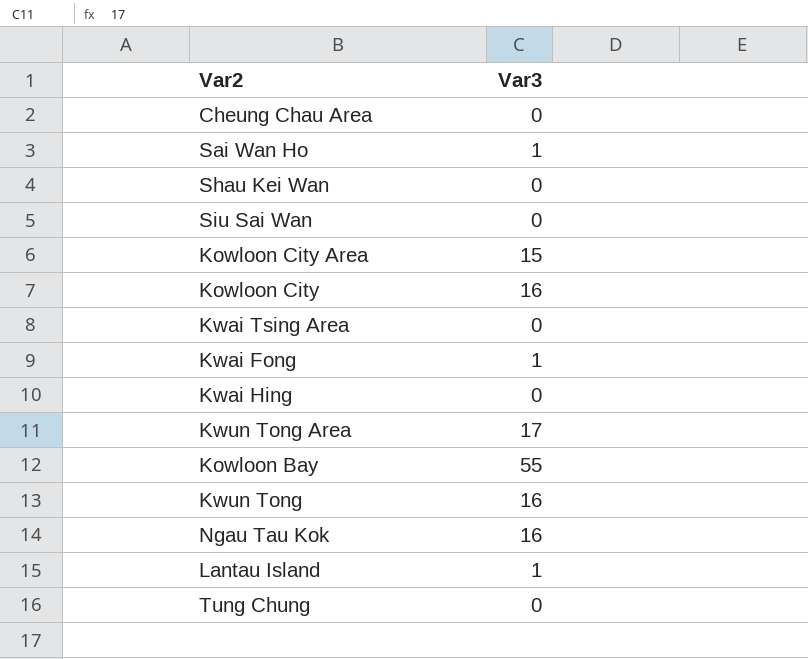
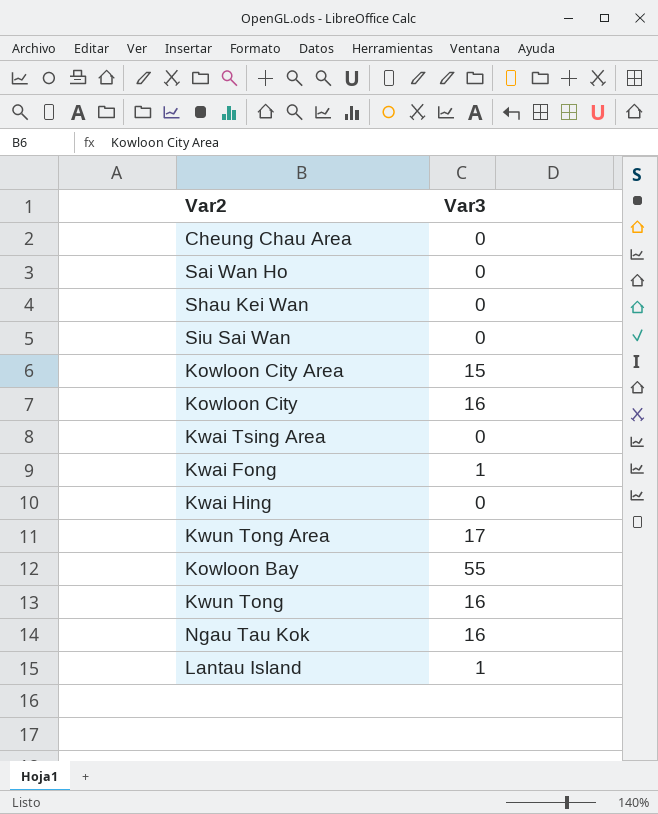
row Tung Chung: 0 -> none
Sai Wan Ho | Var3: 1 -> 0

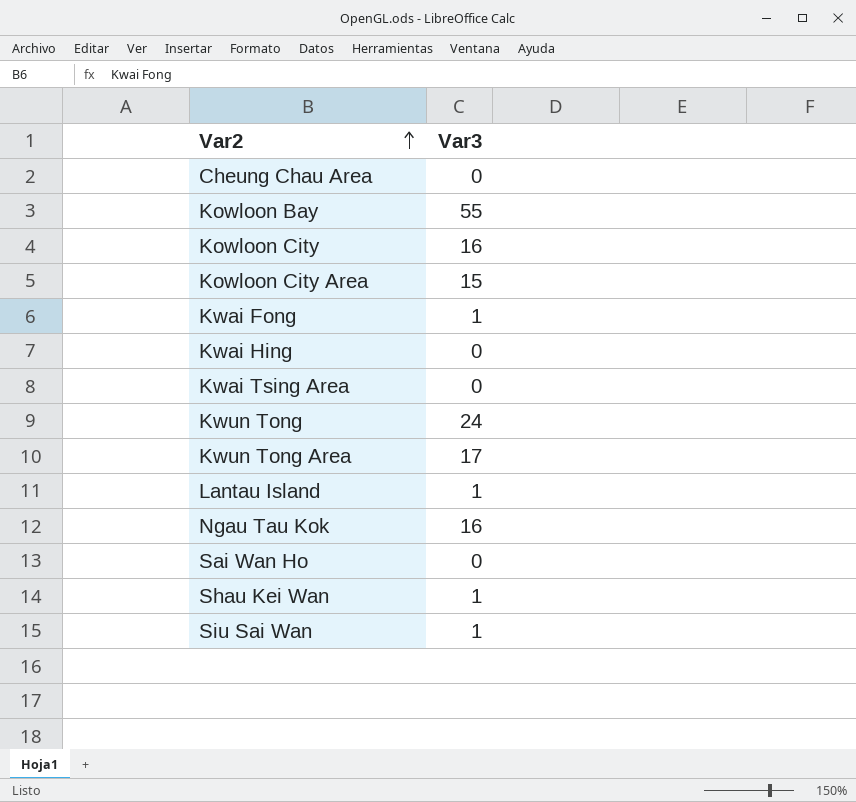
row order: none -> Var2 ascending
Kwun Tong | Var3: 16 -> 24
Shau Kei Wan | Var3: 0 -> 1
Siu Sai Wan | Var3: 0 -> 1

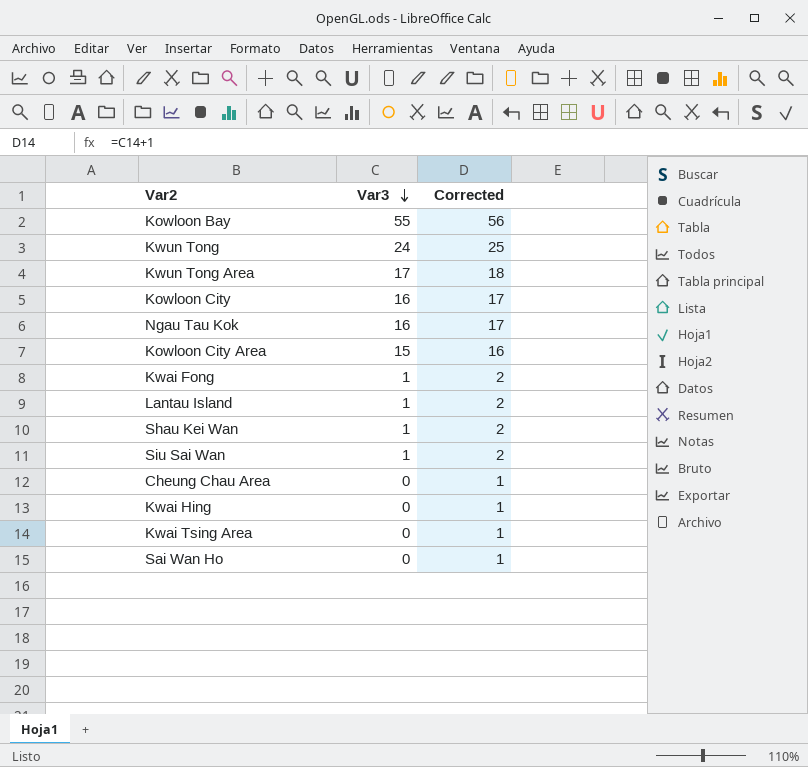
row order: Var2 ascending -> Var3 descending
column Corrected | formula: none -> [Var3] + 1

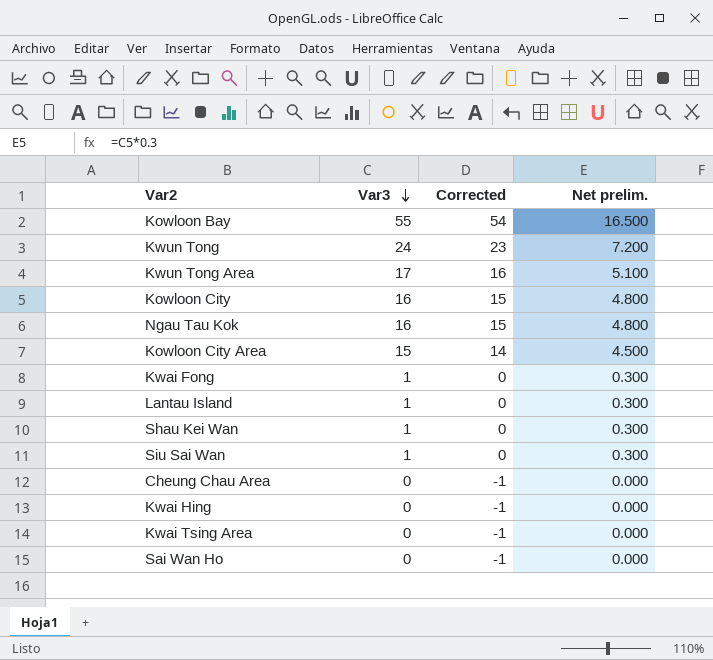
column Corrected | formula: [Var3] + 1 -> [Var3] - 1
column Net prelim. | formula: none -> [Var3] * 0.3

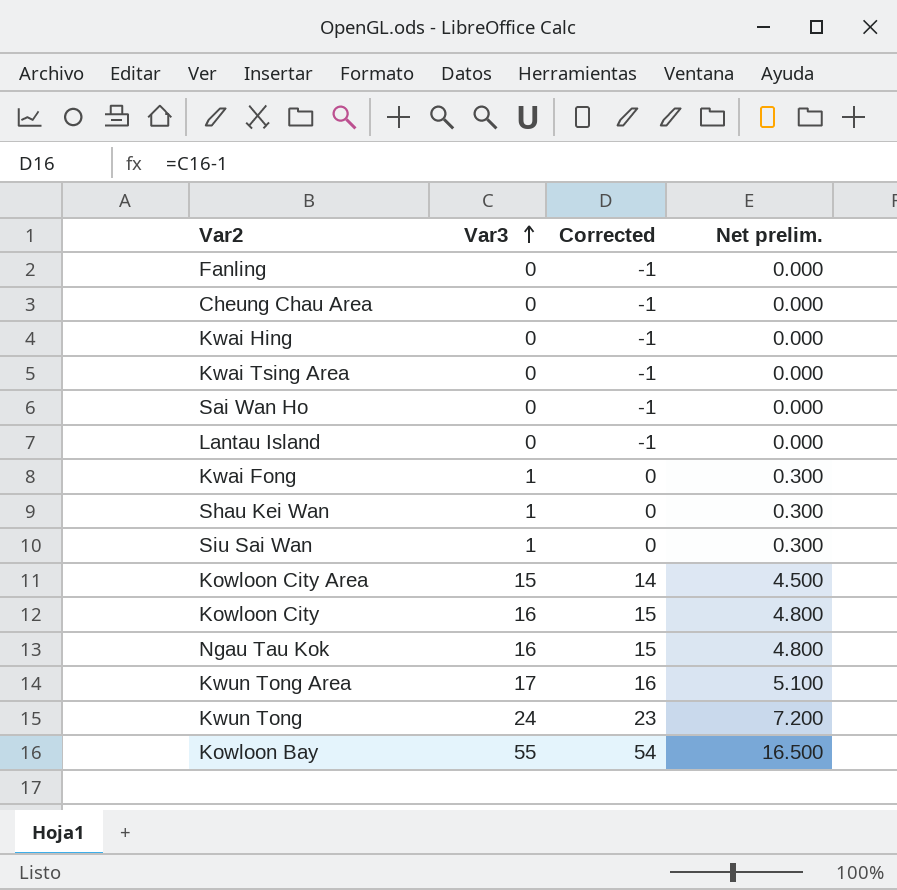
row order: Var3 descending -> Var3 ascending
row Fanling: none -> 0 | -1 | 0.000
Lantau Island | Var3: 1 -> 0
Lantau Island | Corrected: 0 -> -1
Lantau Island | Net prelim.: 0.300 -> 0.000

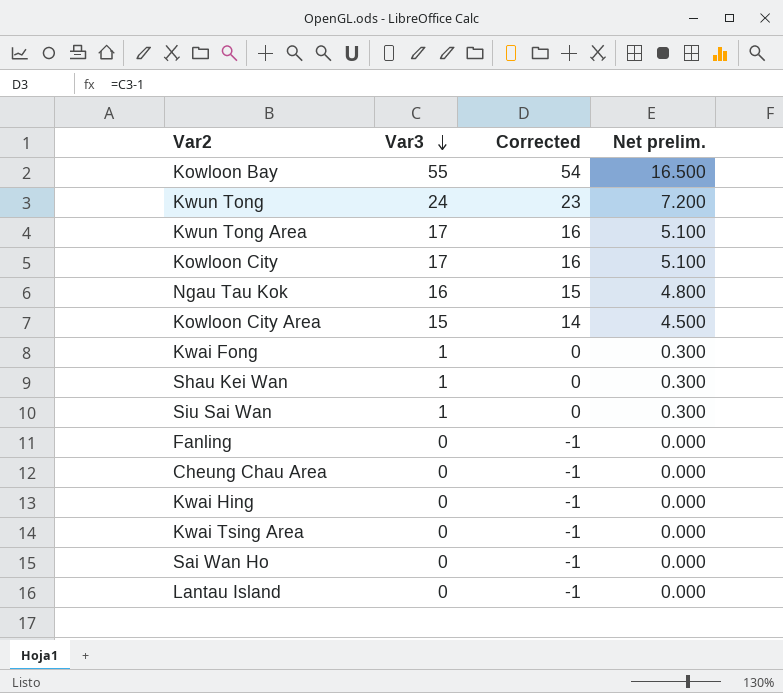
row order: Var3 ascending -> Var3 descending
Kowloon City | Var3: 16 -> 17
Kowloon City | Corrected: 15 -> 16
Kowloon City | Net prelim.: 4.800 -> 5.100

